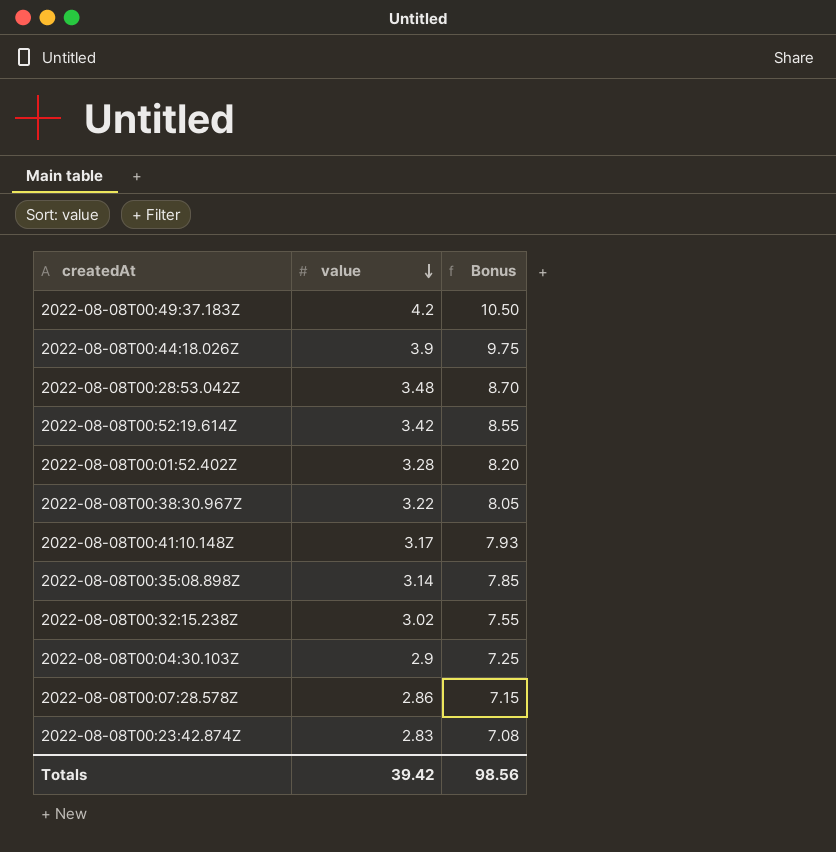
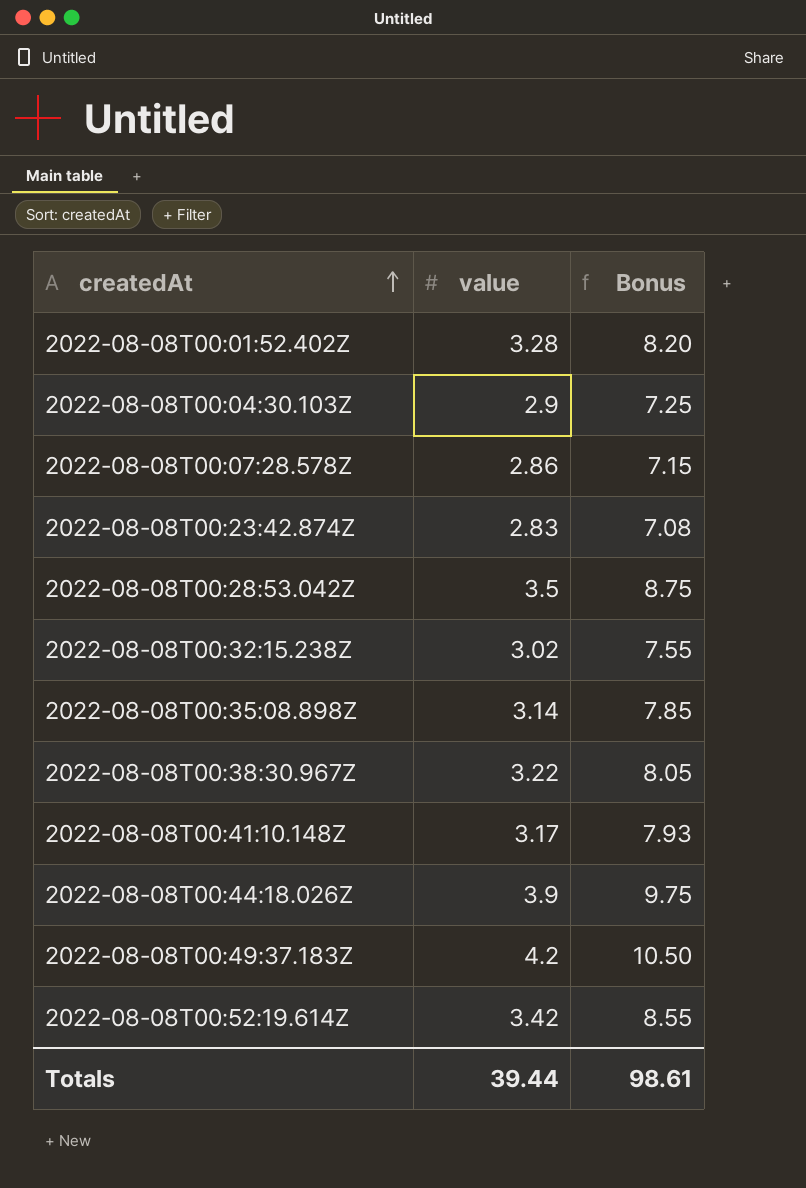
row order: value descending -> createdAt ascending
2022-08-08T00:28:53.042Z | value: 3.48 -> 3.5
2022-08-08T00:28:53.042Z | Bonus: 8.70 -> 8.75
Totals | value: 39.42 -> 39.44
Totals | Bonus: 98.56 -> 98.61

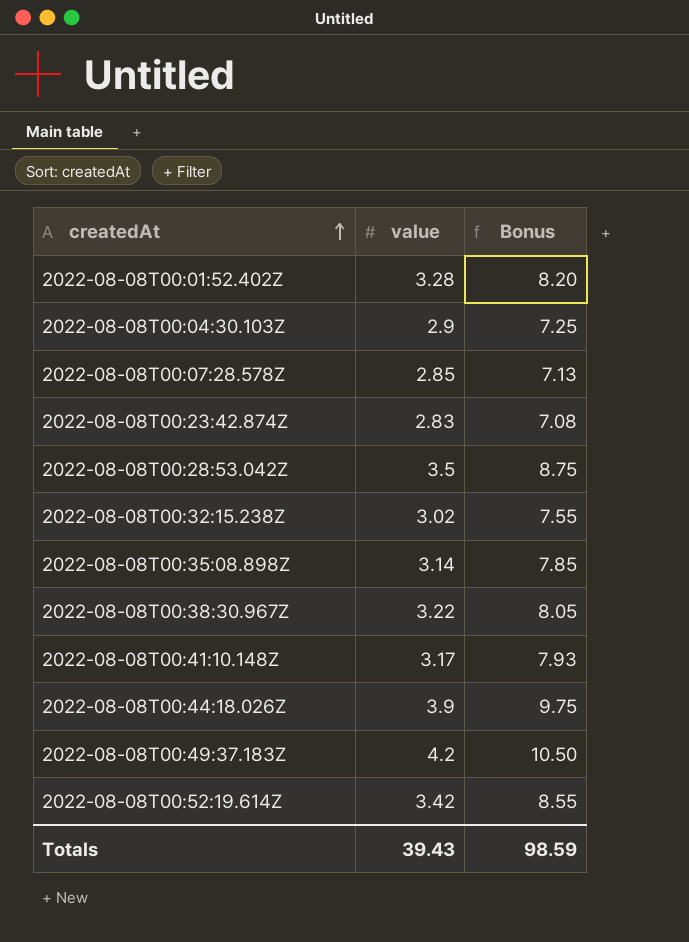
2022-08-08T00:07:28.578Z | value: 2.86 -> 2.85
2022-08-08T00:07:28.578Z | Bonus: 7.15 -> 7.13
Totals | value: 39.44 -> 39.43
Totals | Bonus: 98.61 -> 98.59

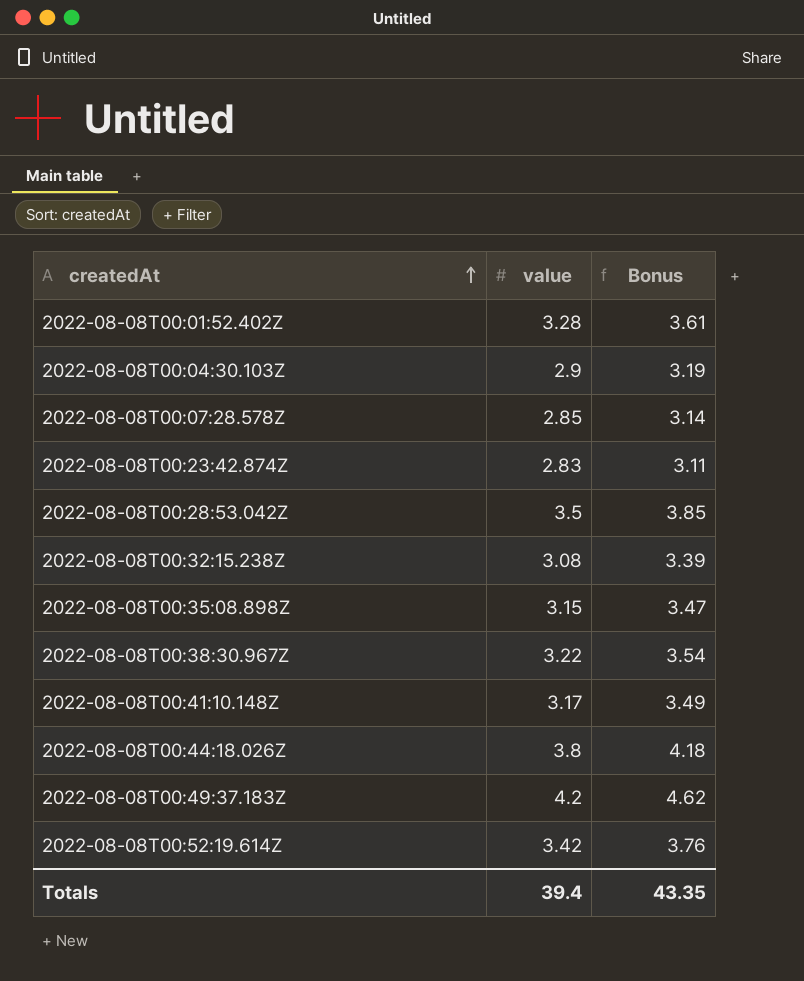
column Bonus | formula: [value] * 2.5 -> [value] * 1.1
2022-08-08T00:32:15.238Z | value: 3.02 -> 3.08
2022-08-08T00:35:08.898Z | value: 3.14 -> 3.15
2022-08-08T00:44:18.026Z | value: 3.9 -> 3.8
Totals | value: 39.43 -> 39.4
Totals | Bonus: 98.59 -> 43.35

